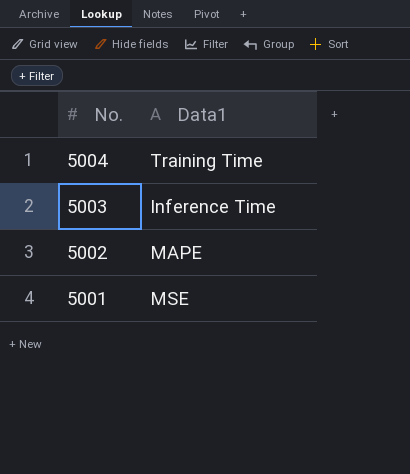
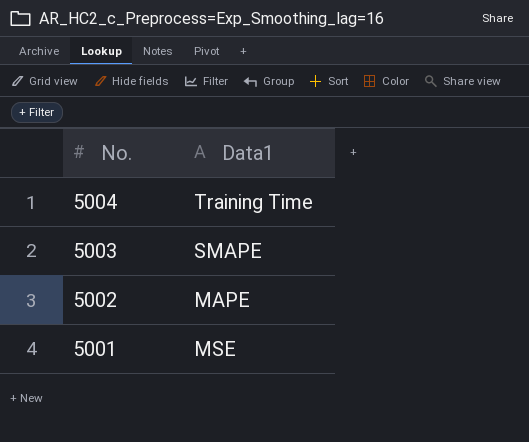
5003 | Data1: Inference Time -> SMAPE

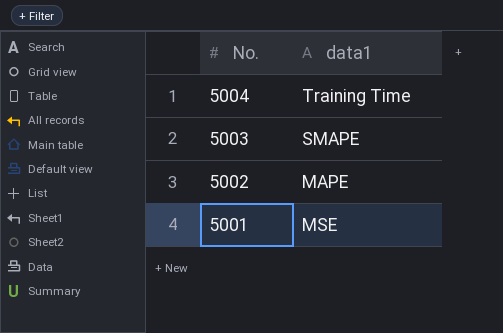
column name: Data1 -> data1

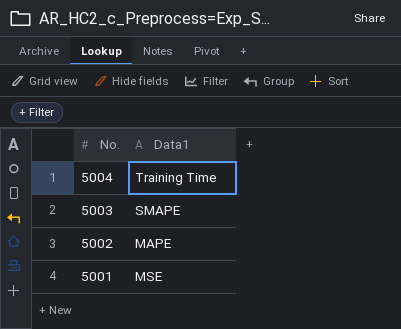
column name: data1 -> Data1

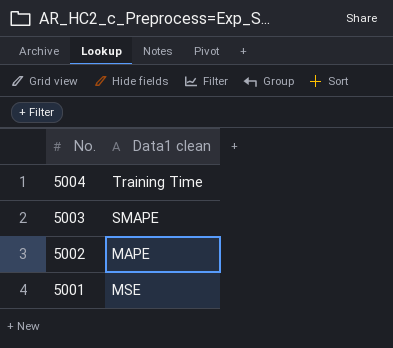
column name: Data1 -> Data1 clean

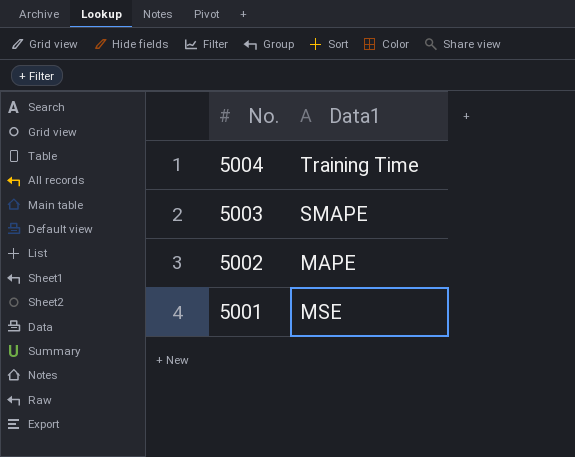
column name: Data1 clean -> Data1

